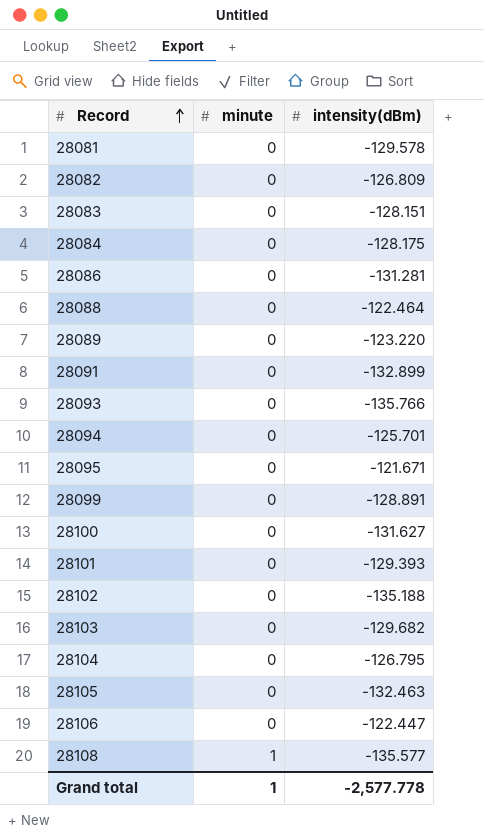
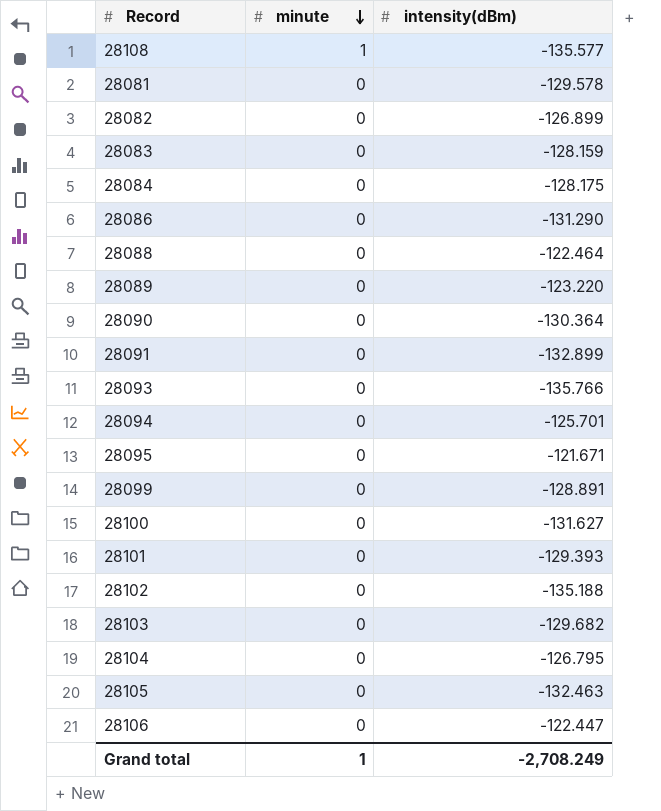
row order: Record ascending -> minute descending
28082 | intensity(dBm): -126.809 -> -126.899
28083 | intensity(dBm): -128.151 -> -128.159
28086 | intensity(dBm): -131.281 -> -131.290
row 28090: none -> 0 | -130.364
Grand total | intensity(dBm): -2,577.778 -> -2,708.249

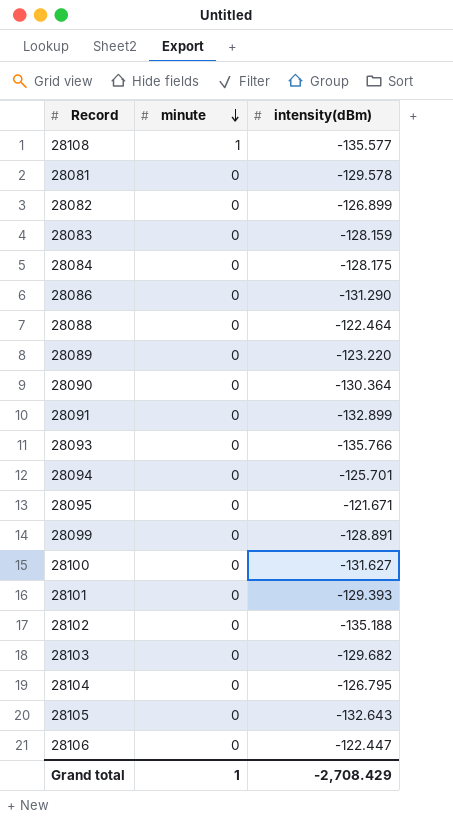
28105 | intensity(dBm): -132.463 -> -132.643
Grand total | intensity(dBm): -2,708.249 -> -2,708.429

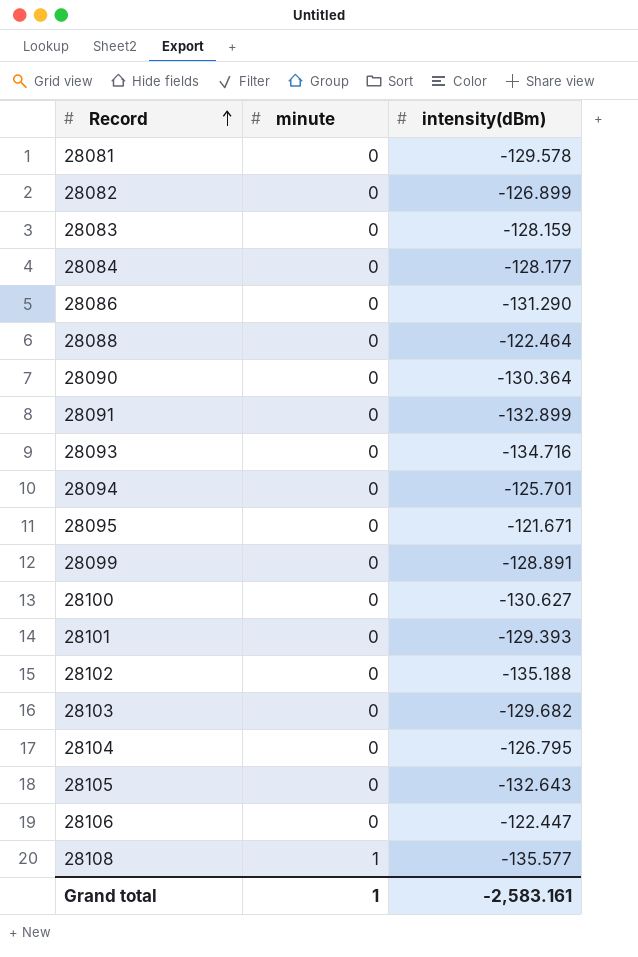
row order: minute descending -> Record ascending
row 28089: 0 | -123.220 -> none
28084 | intensity(dBm): -128.175 -> -128.177
28093 | intensity(dBm): -135.766 -> -134.716
28100 | intensity(dBm): -131.627 -> -130.627
Grand total | intensity(dBm): -2,708.429 -> -2,583.161

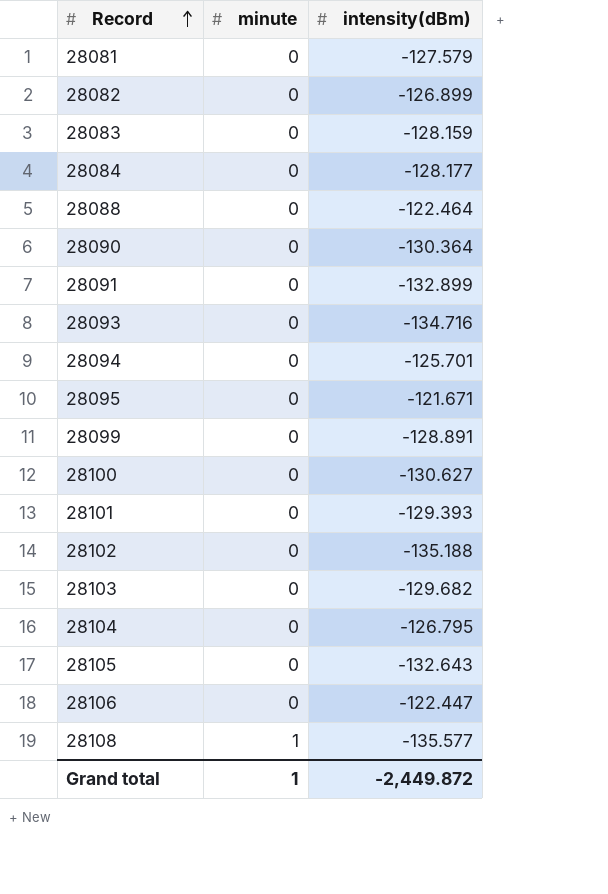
row 28086: 0 | -131.290 -> none
28081 | intensity(dBm): -129.578 -> -127.579
Grand total | intensity(dBm): -2,583.161 -> -2,449.872

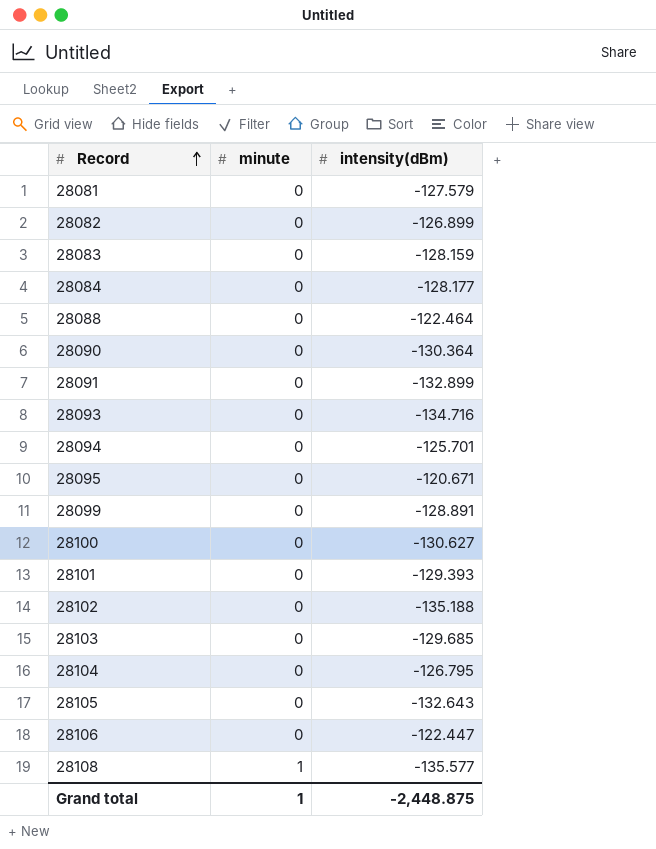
28095 | intensity(dBm): -121.671 -> -120.671
28103 | intensity(dBm): -129.682 -> -129.685
Grand total | intensity(dBm): -2,449.872 -> -2,448.875

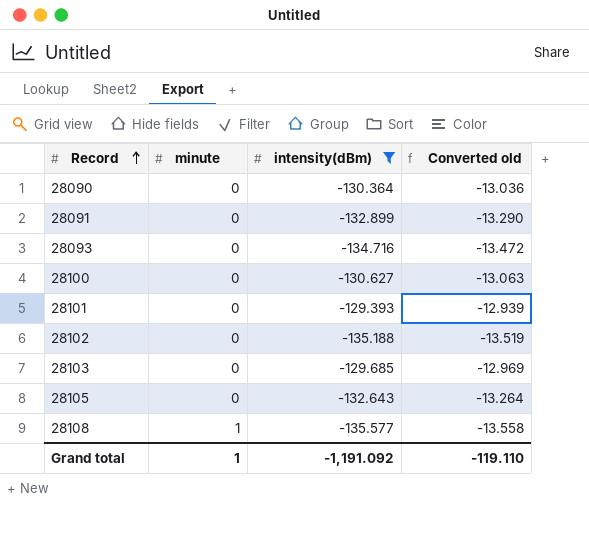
filter: none -> intensity(dBm) <= -129.393
column Converted old | formula: none -> [intensity(dBm)] * 0.1
Grand total | intensity(dBm): -2,448.875 -> -1,191.092

